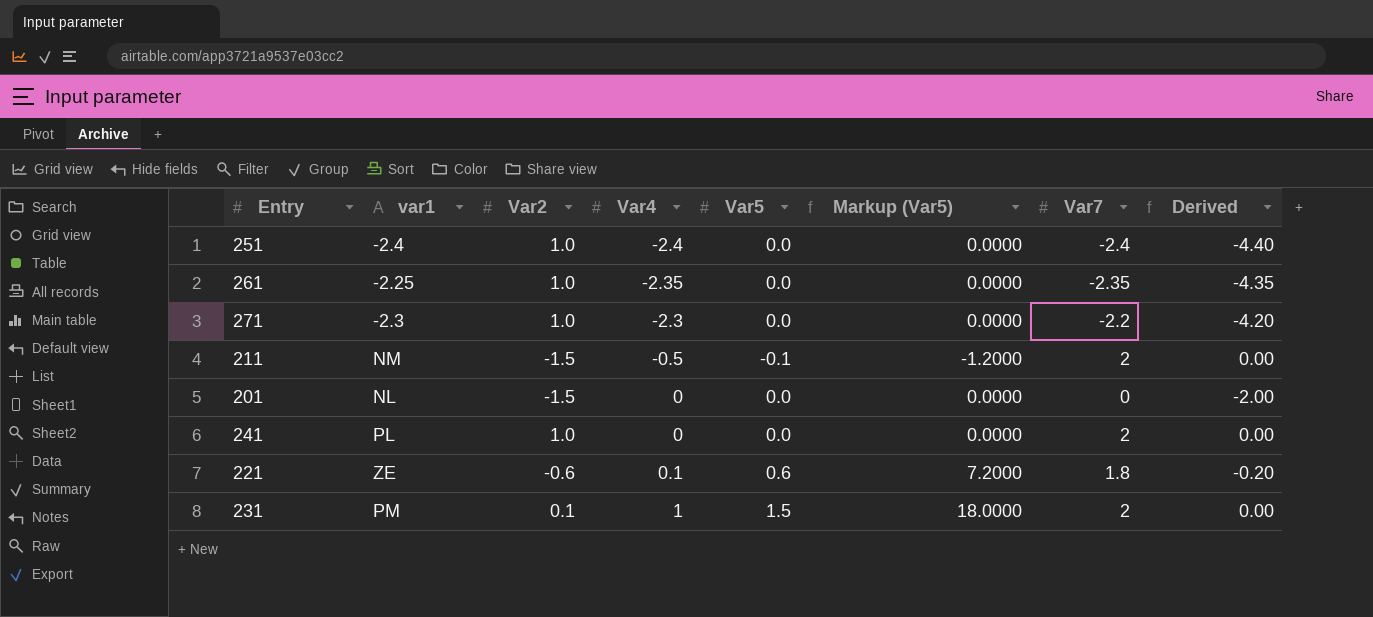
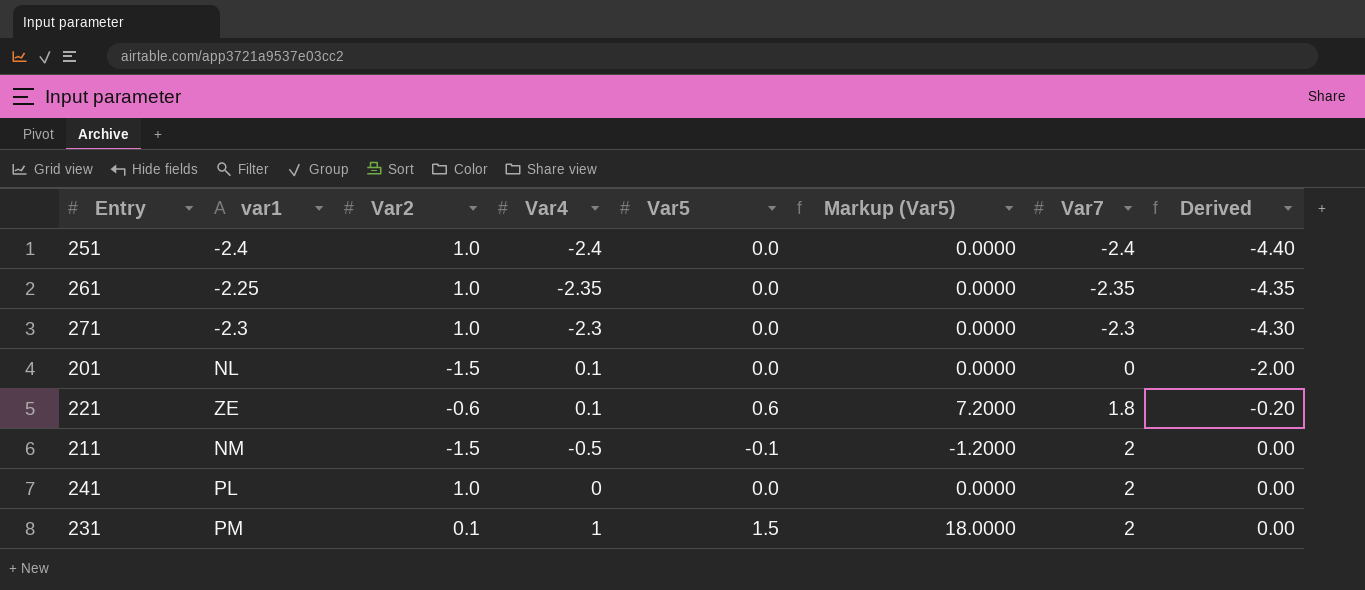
row order: Var4 ascending -> Var7 ascending
271 | Var7: -2.2 -> -2.3
271 | Derived: -4.20 -> -4.30
201 | Var4: 0 -> 0.1

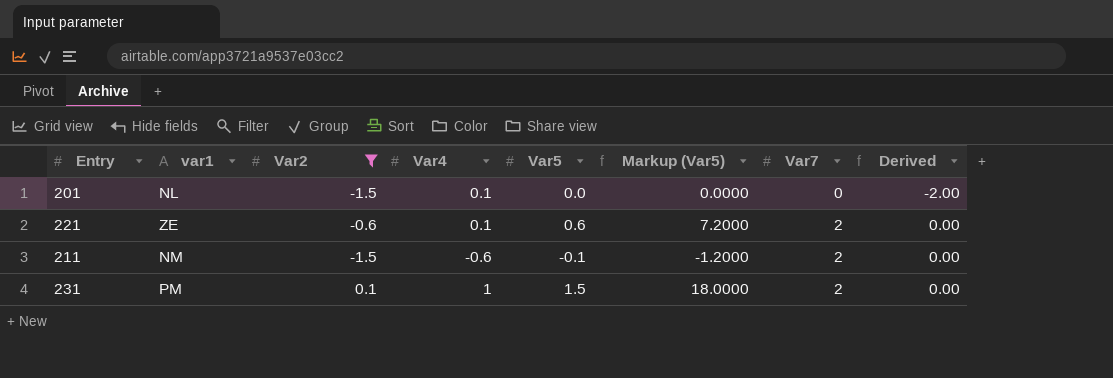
filter: none -> Var2 != 1.0
221 | Var7: 1.8 -> 2
221 | Derived: -0.20 -> 0.00
211 | Var4: -0.5 -> -0.6

